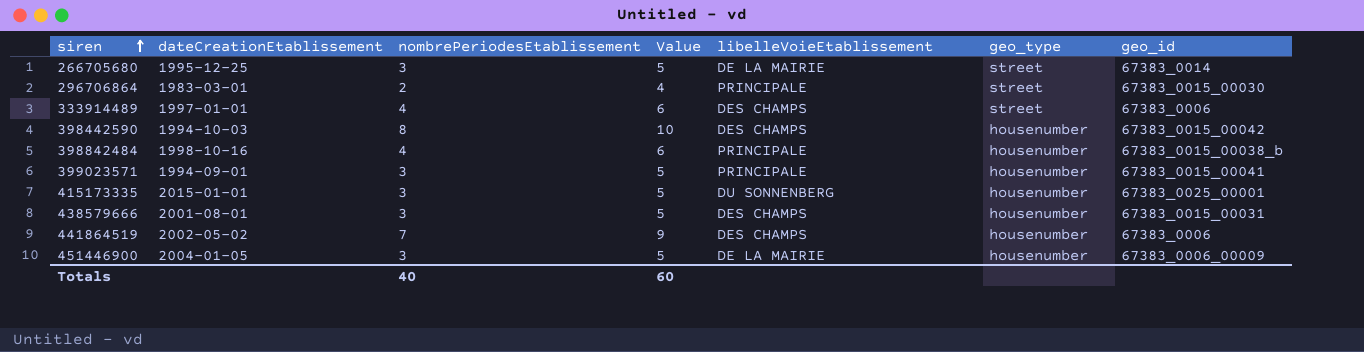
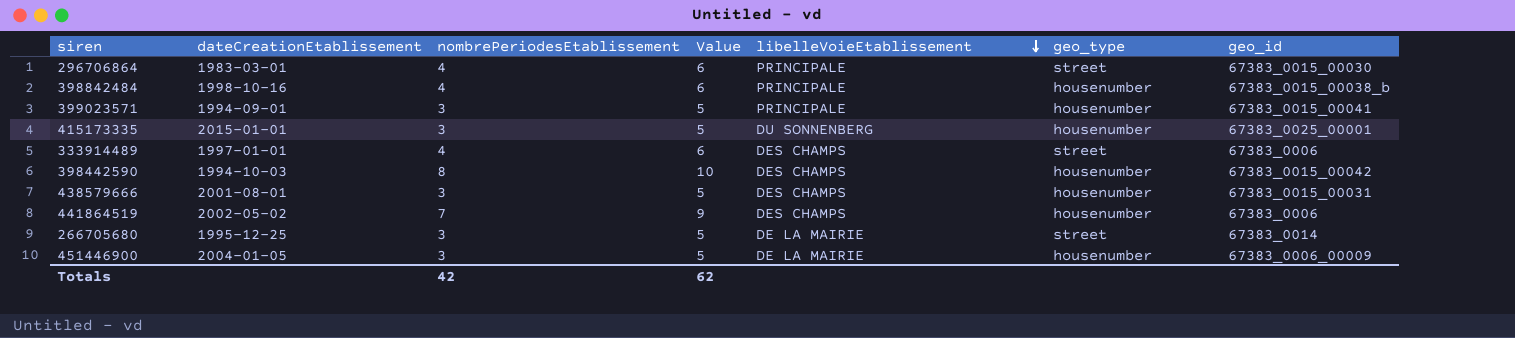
row order: siren ascending -> libelleVoieEtablissement descending
296706864 | nombrePeriodesEtablissement: 2 -> 4
296706864 | Value: 4 -> 6
Totals | nombrePeriodesEtablissement: 40 -> 42
Totals | Value: 60 -> 62

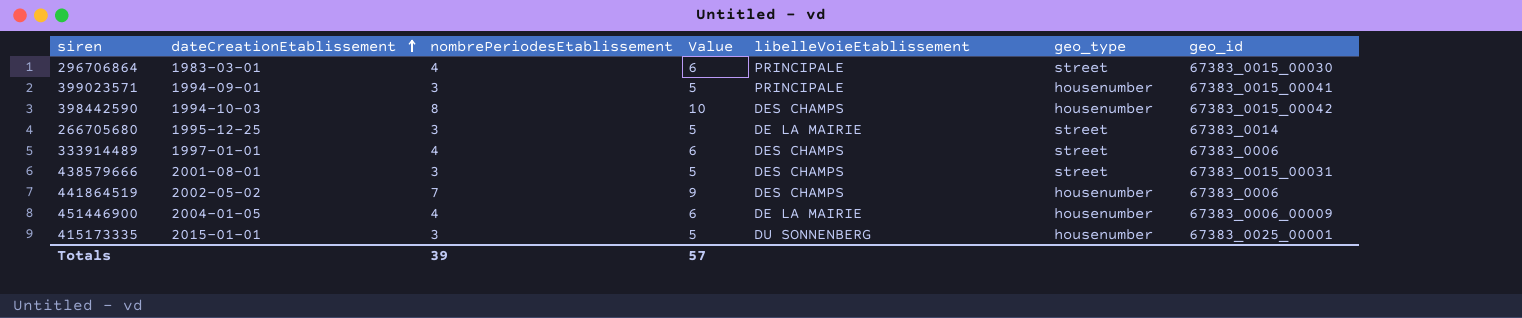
row order: libelleVoieEtablissement descending -> dateCreationEtablissement ascending
row 398842484: 1998-10-16 | 4 | 6 | PRINCIPALE | housenumber | 67383_0015_00038_b -> none
438579666 | geo_type: housenumber -> street
451446900 | nombrePeriodesEtablissement: 3 -> 4
451446900 | Value: 5 -> 6
Totals | nombrePeriodesEtablissement: 42 -> 39
Totals | Value: 62 -> 57

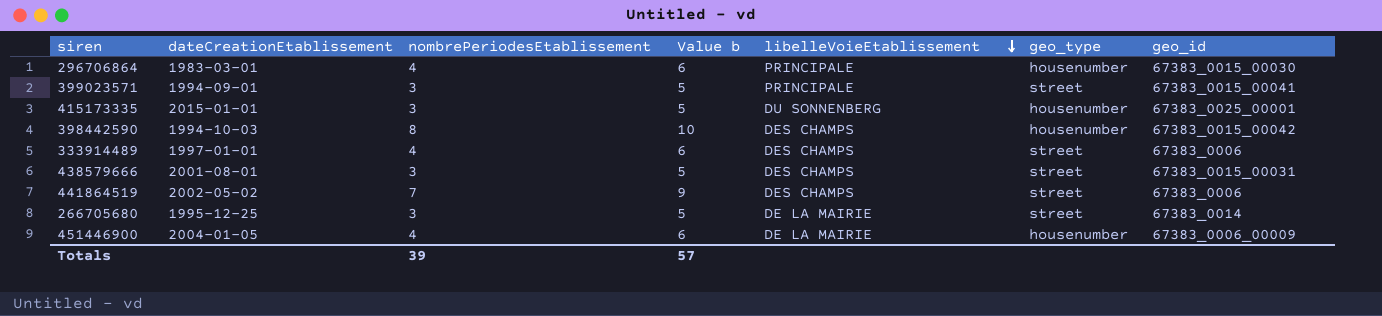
row order: dateCreationEtablissement ascending -> libelleVoieEtablissement descending
column name: Value -> Value b
296706864 | geo_type: street -> housenumber
399023571 | geo_type: housenumber -> street
441864519 | geo_type: housenumber -> street

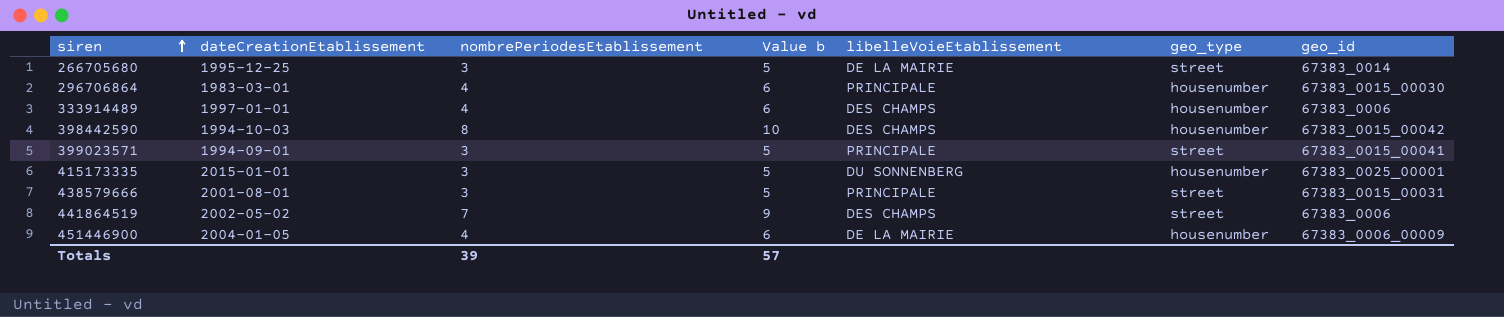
row order: libelleVoieEtablissement descending -> siren ascending
333914489 | geo_type: street -> housenumber
438579666 | libelleVoieEtablissement: DES CHAMPS -> PRINCIPALE

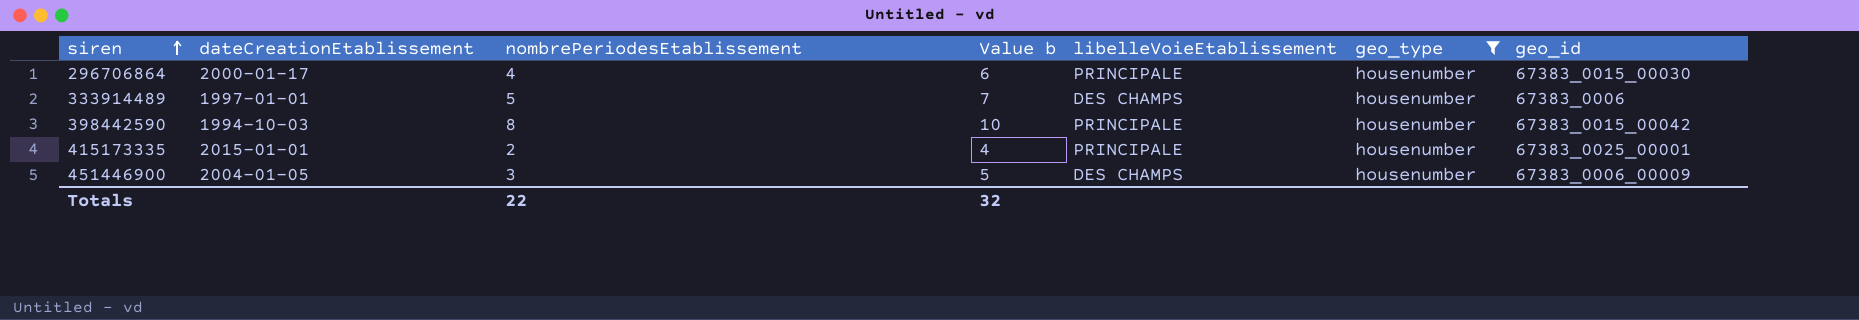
filter: none -> geo_type = housenumber
296706864 | dateCreationEtablissement: 1983-03-01 -> 2000-01-17
333914489 | nombrePeriodesEtablissement: 4 -> 5
333914489 | Value b: 6 -> 7
398442590 | libelleVoieEtablissement: DES CHAMPS -> PRINCIPALE
415173335 | nombrePeriodesEtablissement: 3 -> 2
415173335 | Value b: 5 -> 4
415173335 | libelleVoieEtablissement: DU SONNENBERG -> PRINCIPALE
451446900 | nombrePeriodesEtablissement: 4 -> 3
451446900 | Value b: 6 -> 5
451446900 | libelleVoieEtablissement: DE LA MAIRIE -> DES CHAMPS
Totals | nombrePeriodesEtablissement: 39 -> 22
Totals | Value b: 57 -> 32

